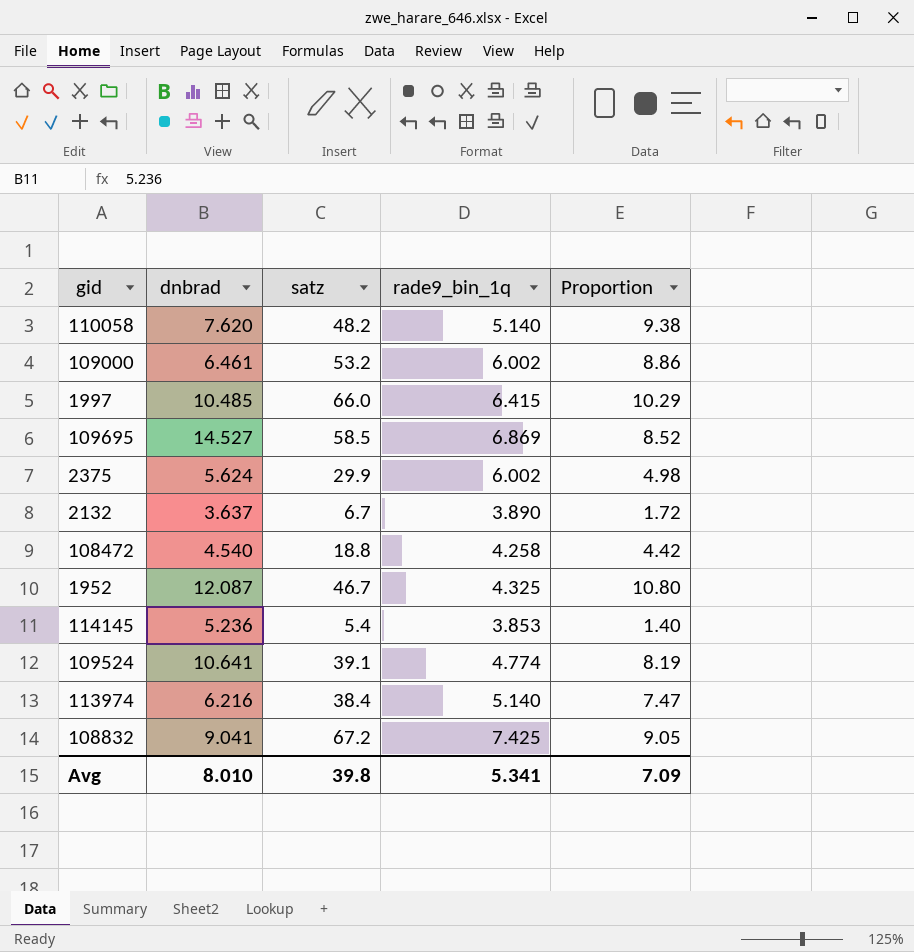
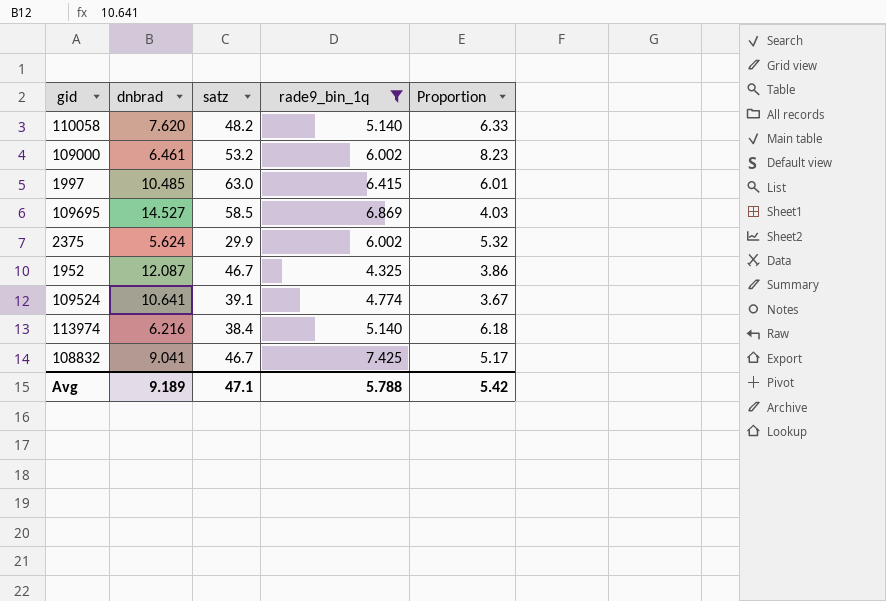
filter: none -> rade9_bin_1q >= 4.325
column Proportion | formula: [satz] / [rade9_bin_1q] -> [satz] / [dnbrad]
1997 | satz: 66.0 -> 63.0
108832 | satz: 67.2 -> 46.7
Avg | dnbrad: 8.010 -> 9.189
Avg | satz: 39.8 -> 47.1
Avg | rade9_bin_1q: 5.341 -> 5.788
Avg | Proportion: 7.09 -> 5.42

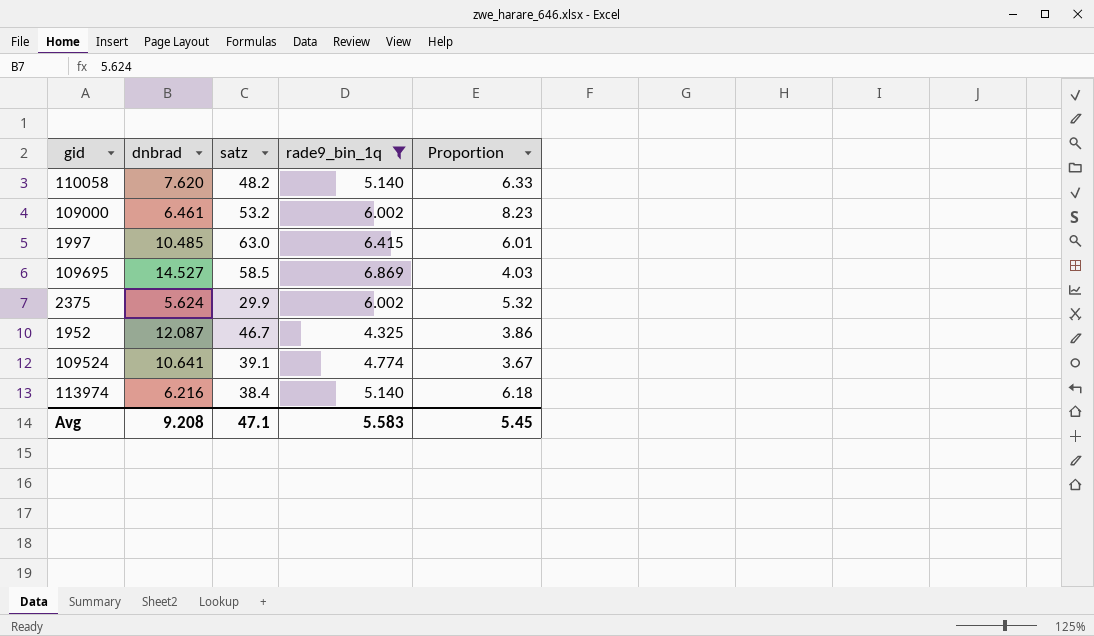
row 108832: 9.041 | 46.7 | 7.425 | 5.17 -> none
Avg | dnbrad: 9.189 -> 9.208
Avg | rade9_bin_1q: 5.788 -> 5.583
Avg | Proportion: 5.42 -> 5.45

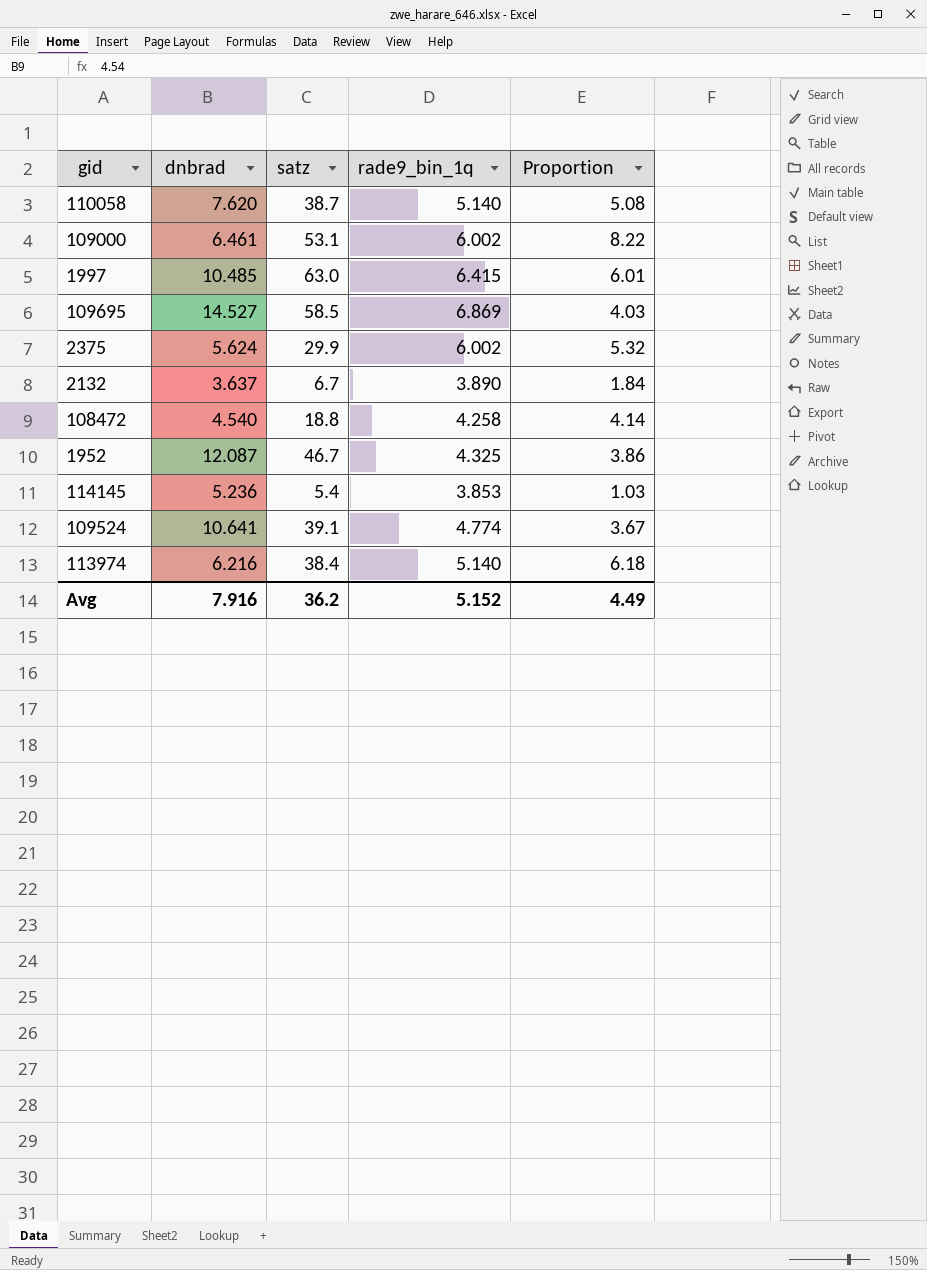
filter: rade9_bin_1q >= 4.325 -> none
110058 | satz: 48.2 -> 38.7
110058 | Proportion: 6.33 -> 5.08
109000 | satz: 53.2 -> 53.1
109000 | Proportion: 8.23 -> 8.22
Avg | dnbrad: 9.208 -> 7.916
Avg | satz: 47.1 -> 36.2
Avg | rade9_bin_1q: 5.583 -> 5.152
Avg | Proportion: 5.45 -> 4.49

